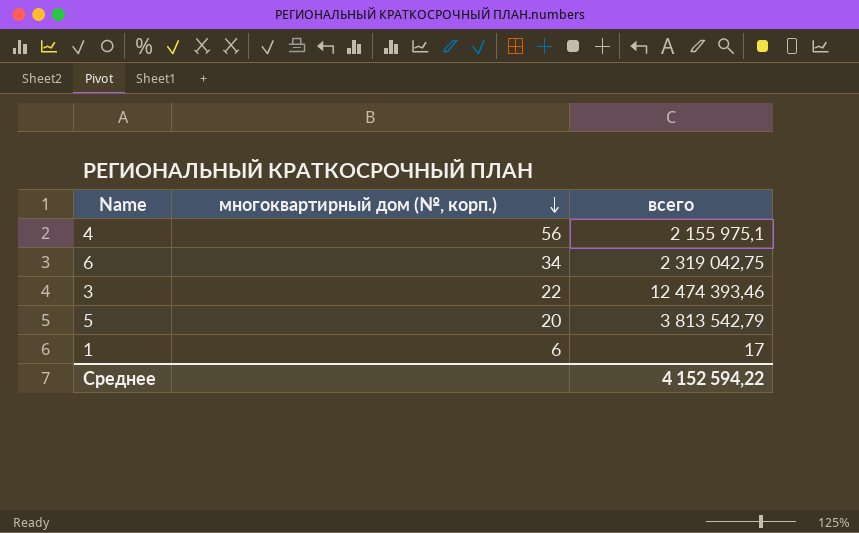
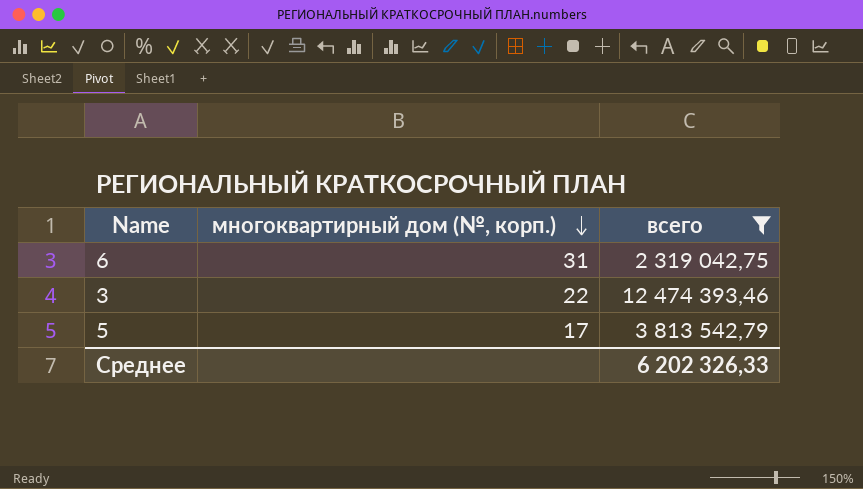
filter: none -> всего >= 2 319 042,75
6 | многоквартирный дом (№, корп.): 34 -> 31
5 | многоквартирный дом (№, корп.): 20 -> 17
Среднее | всего: 4 152 594,22 -> 6 202 326,33

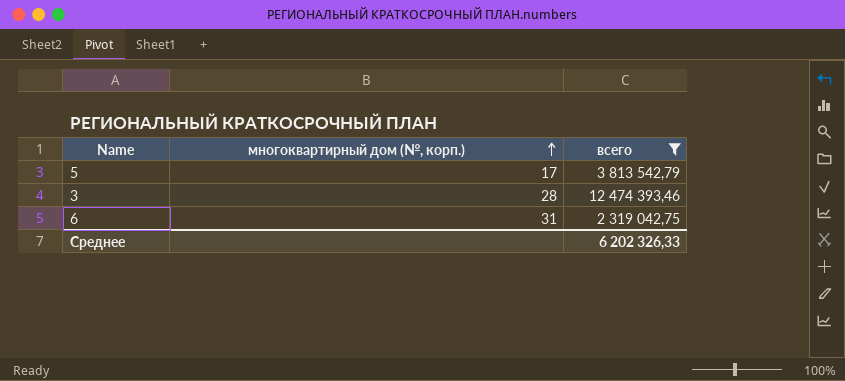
row order: многоквартирный дом (№, корп.) descending -> многоквартирный дом (№, корп.) ascending
3 | многоквартирный дом (№, корп.): 22 -> 28

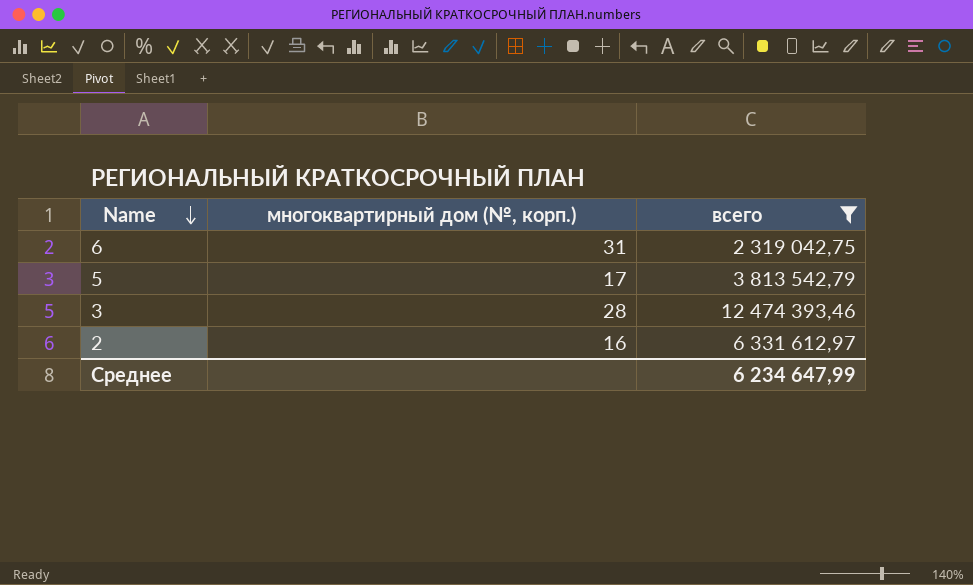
row order: многоквартирный дом (№, корп.) ascending -> Name descending
row 2: none -> 16 | 6 331 612,97
Среднее | всего: 6 202 326,33 -> 6 234 647,99

